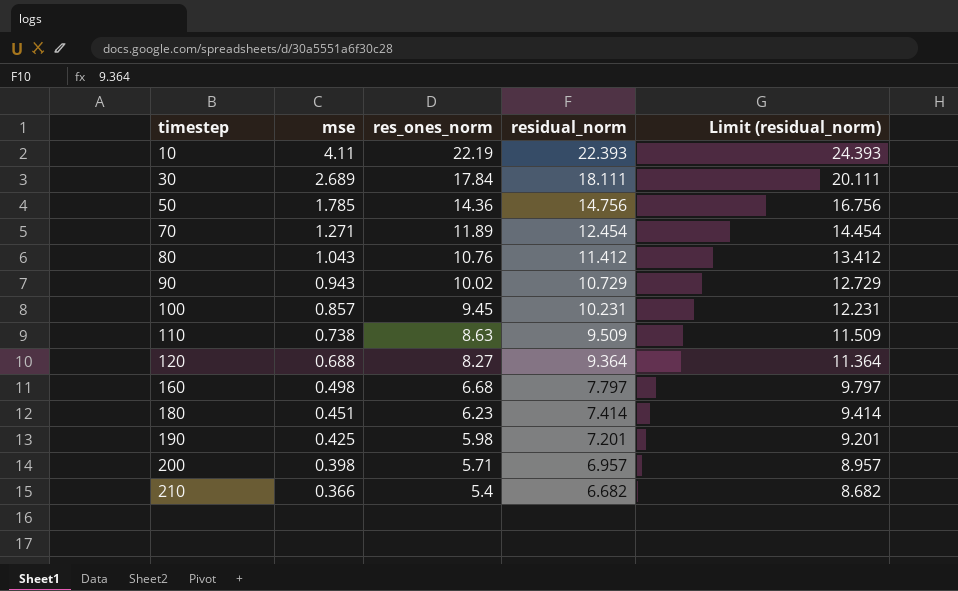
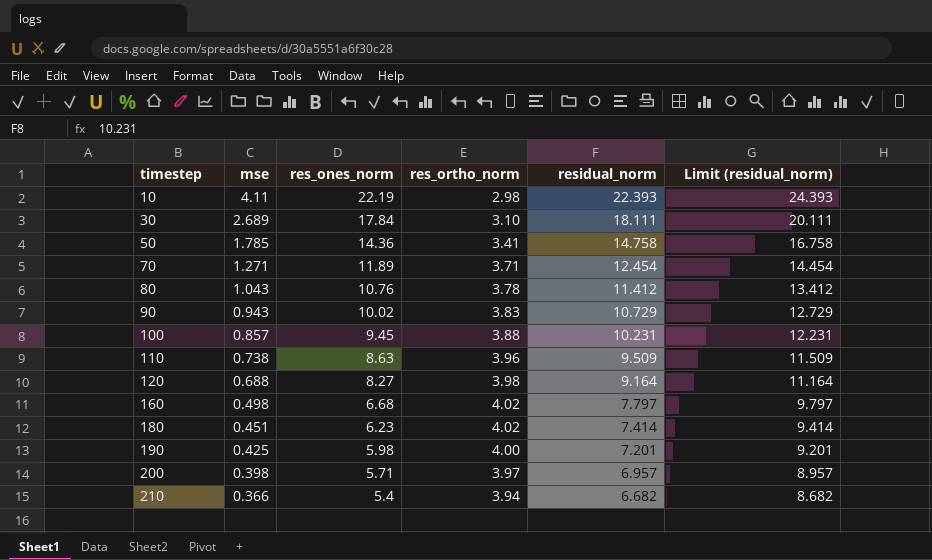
column res_ortho_norm | position: none -> 4
50 | residual_norm: 14.756 -> 14.758
50 | Limit (residual_norm): 16.756 -> 16.758
120 | residual_norm: 9.364 -> 9.164
120 | Limit (residual_norm): 11.364 -> 11.164

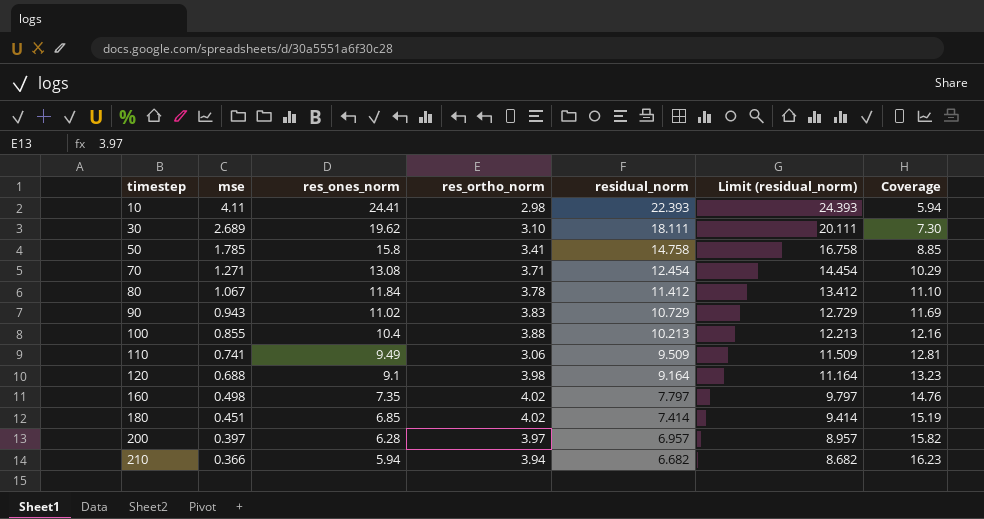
column Coverage | formula: none -> [res_ones_norm] / [mse]
row 190: 0.425 | 5.98 | 4.00 | 7.201 | 9.201 -> none
10 | res_ones_norm: 22.19 -> 24.41
30 | res_ones_norm: 17.84 -> 19.62
50 | res_ones_norm: 14.36 -> 15.8
70 | res_ones_norm: 11.89 -> 13.08
80 | mse: 1.043 -> 1.067
80 | res_ones_norm: 10.76 -> 11.84
90 | res_ones_norm: 10.02 -> 11.02
100 | mse: 0.857 -> 0.855
100 | res_ones_norm: 9.45 -> 10.4
100 | residual_norm: 10.231 -> 10.213
100 | Limit (residual_norm): 12.231 -> 12.213
110 | mse: 0.738 -> 0.741
110 | res_ones_norm: 8.63 -> 9.49
110 | res_ortho_norm: 3.96 -> 3.06
120 | res_ones_norm: 8.27 -> 9.1
160 | res_ones_norm: 6.68 -> 7.35
180 | res_ones_norm: 6.23 -> 6.85
200 | mse: 0.398 -> 0.397
200 | res_ones_norm: 5.71 -> 6.28
210 | res_ones_norm: 5.4 -> 5.94

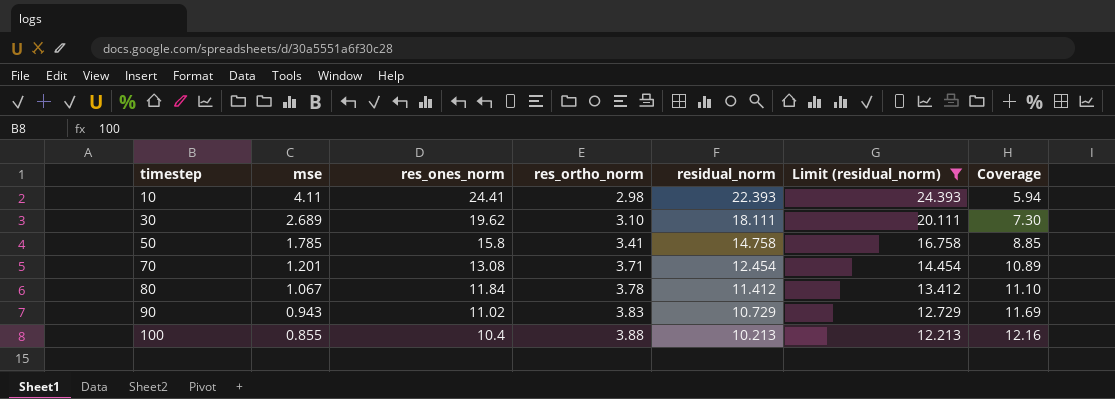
filter: none -> Limit (residual_norm) >= 12.213
70 | mse: 1.271 -> 1.201
70 | Coverage: 10.29 -> 10.89

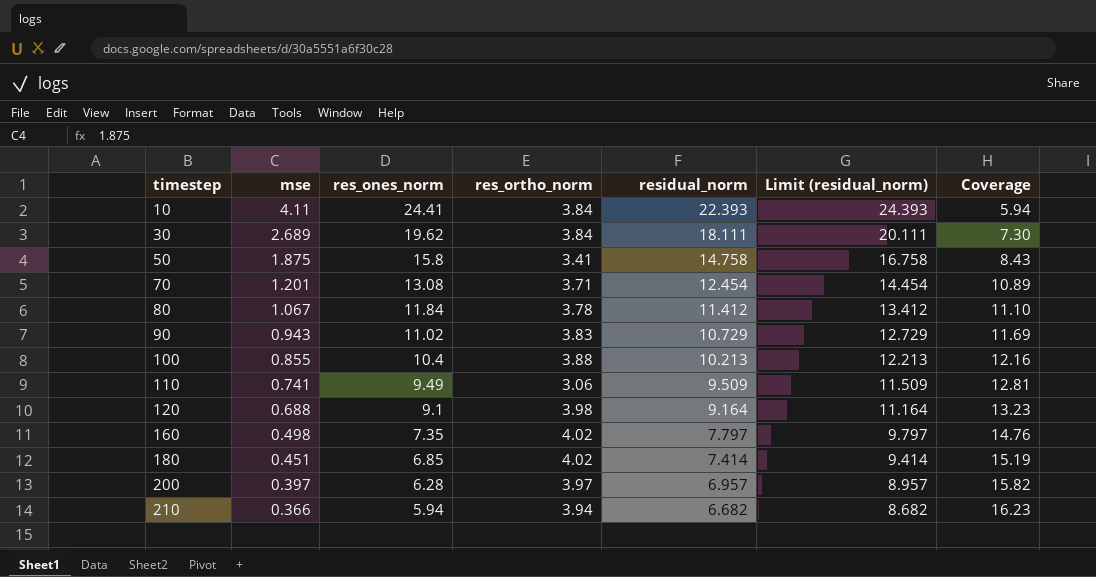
filter: Limit (residual_norm) >= 12.213 -> none
10 | res_ortho_norm: 2.98 -> 3.84
30 | res_ortho_norm: 3.10 -> 3.84
50 | mse: 1.785 -> 1.875
50 | Coverage: 8.85 -> 8.43

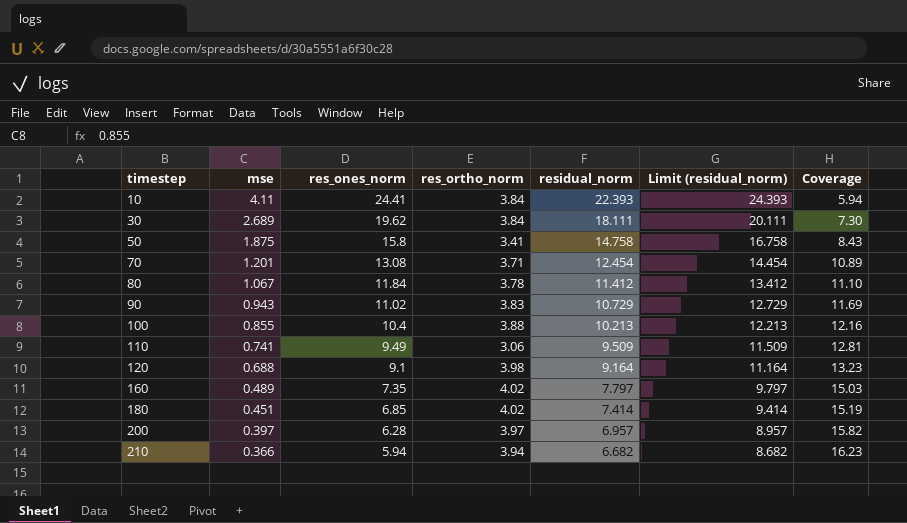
160 | mse: 0.498 -> 0.489
160 | Coverage: 14.76 -> 15.03

